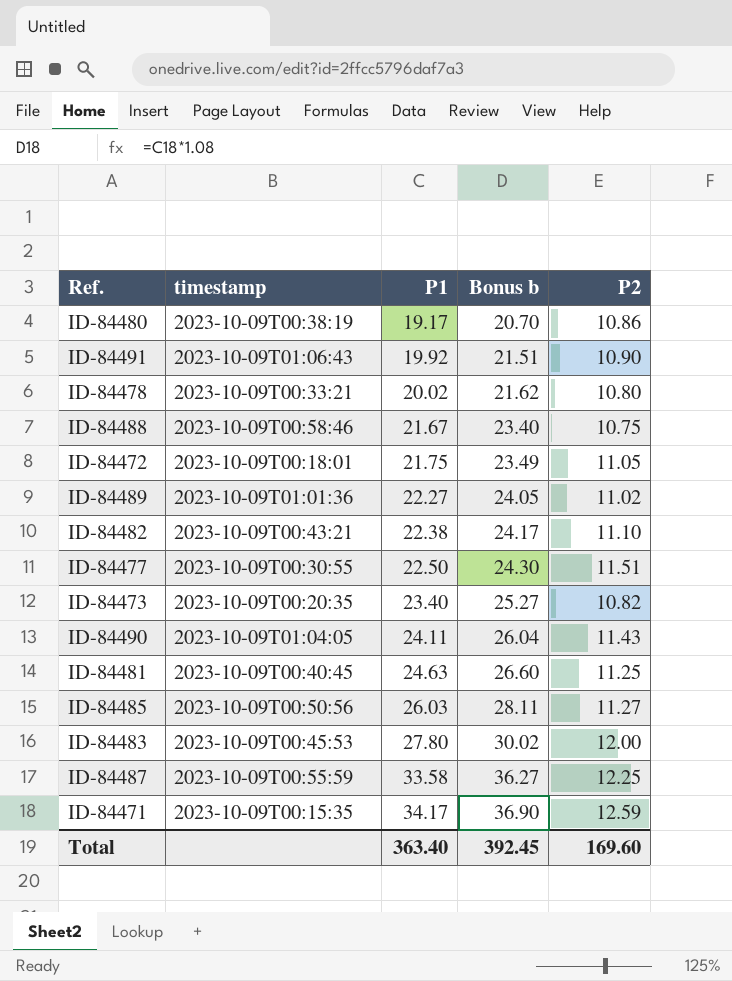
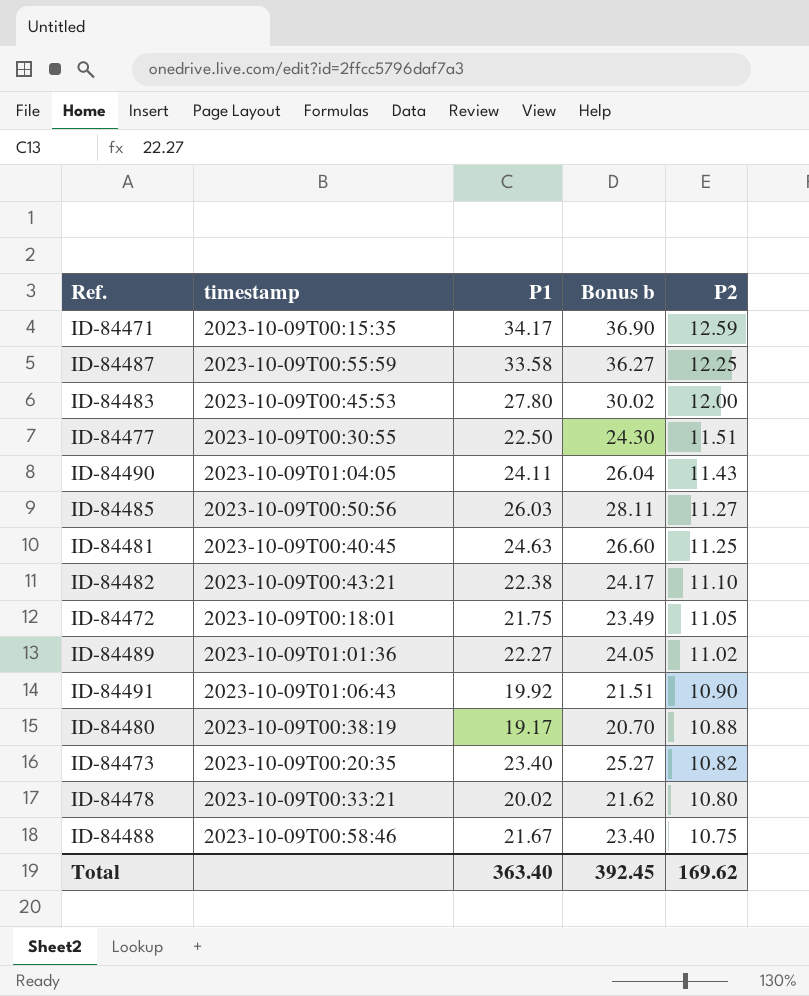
row order: P1 ascending -> P2 descending
ID-84480 | P2: 10.86 -> 10.88
Total | P2: 169.60 -> 169.62

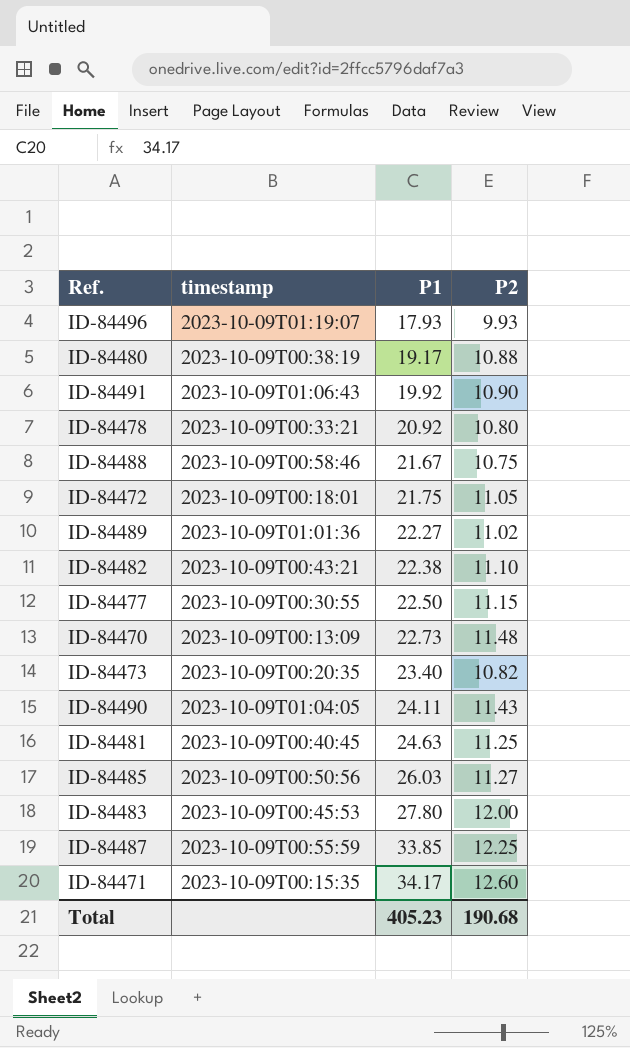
row order: P2 descending -> P1 ascending
column Bonus b | formula: [P1] * 1.08 -> none
row ID-84496: none -> 2023-10-09T01:19:07 | 17.93 | 9.93
ID-84478 | P1: 20.02 -> 20.92
ID-84477 | P2: 11.51 -> 11.15
row ID-84470: none -> 2023-10-09T00:13:09 | 22.73 | 11.48
ID-84487 | P1: 33.58 -> 33.85
ID-84471 | P2: 12.59 -> 12.60
Total | P1: 363.40 -> 405.23
Total | P2: 169.62 -> 190.68

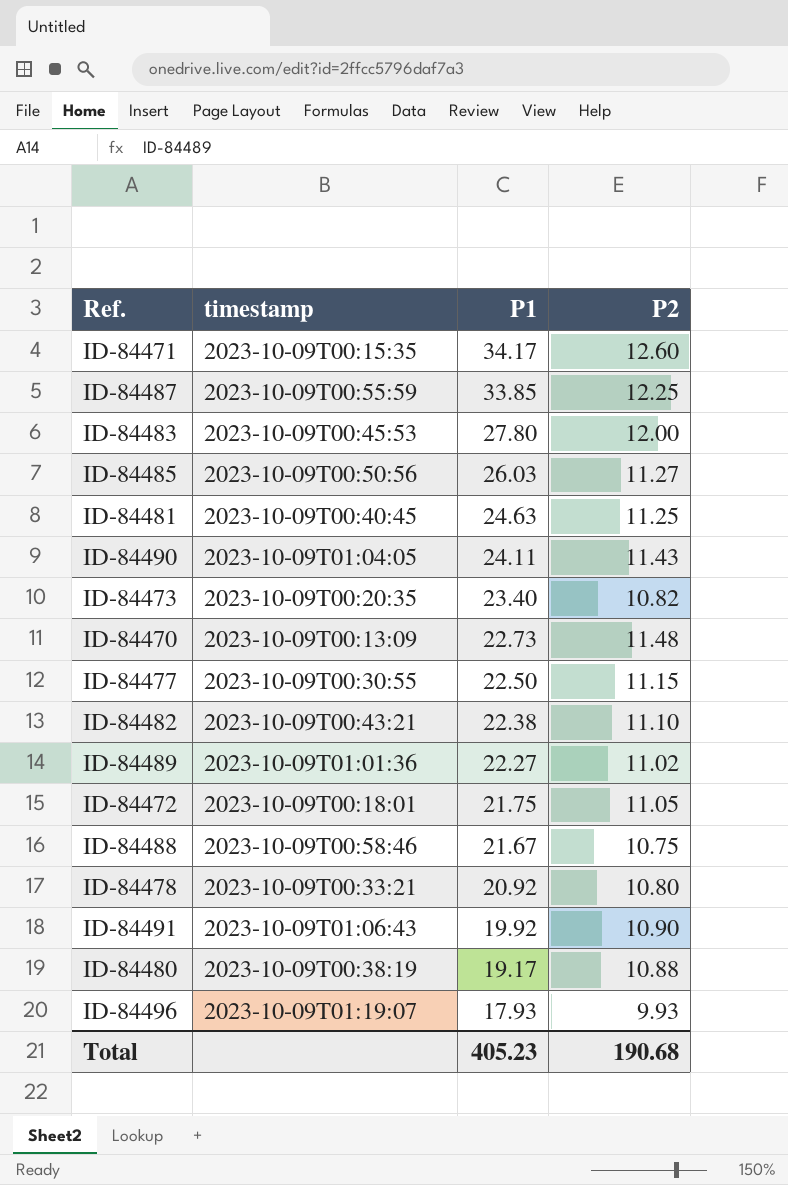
row order: P1 ascending -> P1 descending

